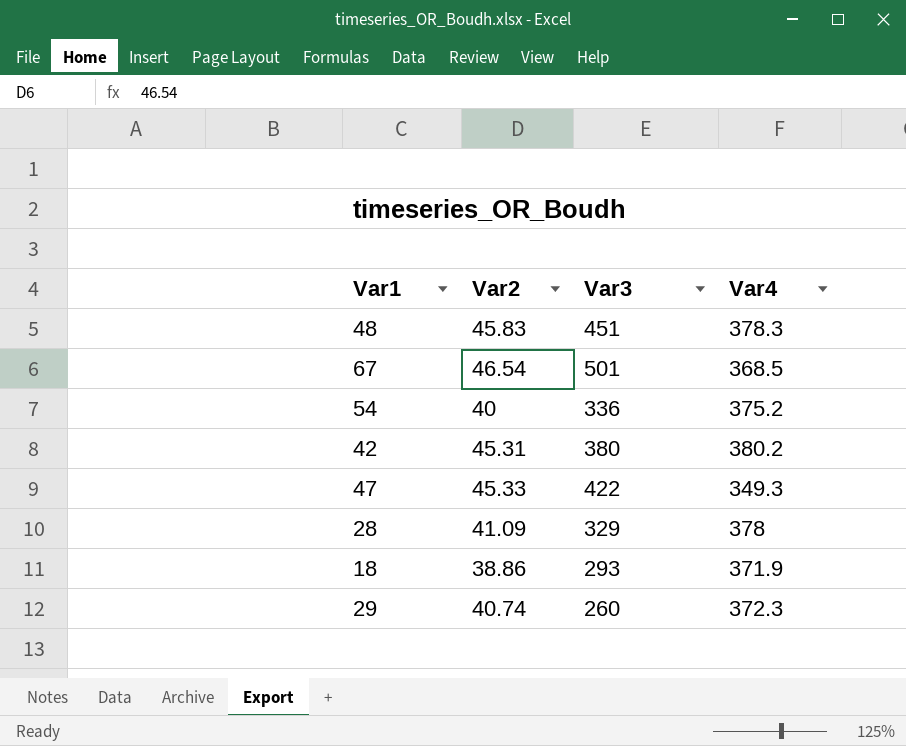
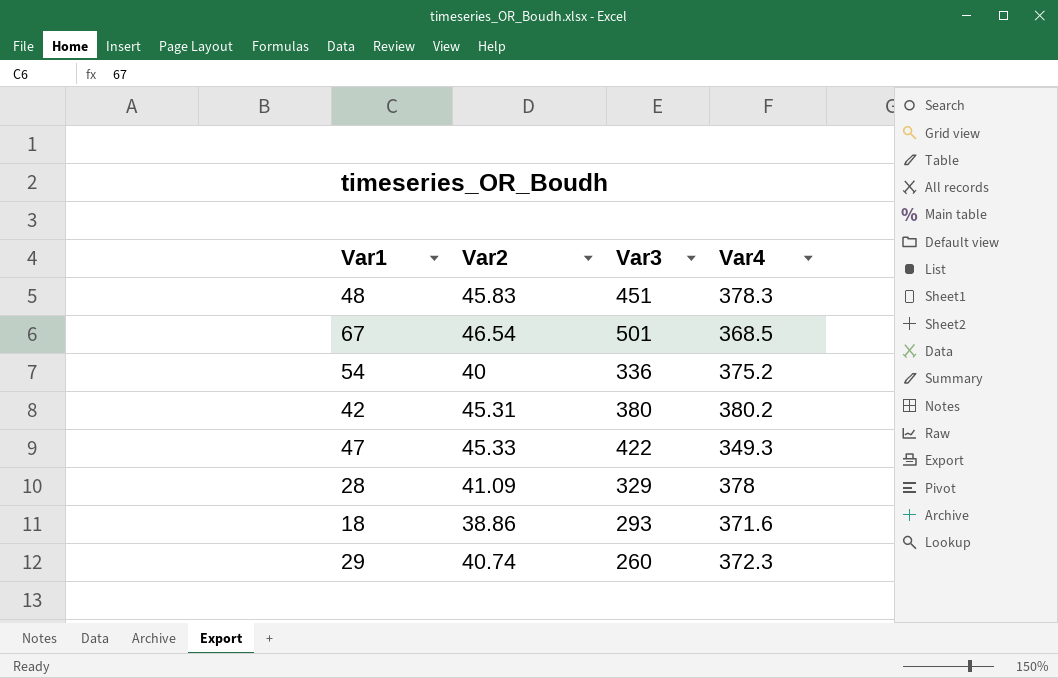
18 | Var4: 371.9 -> 371.6

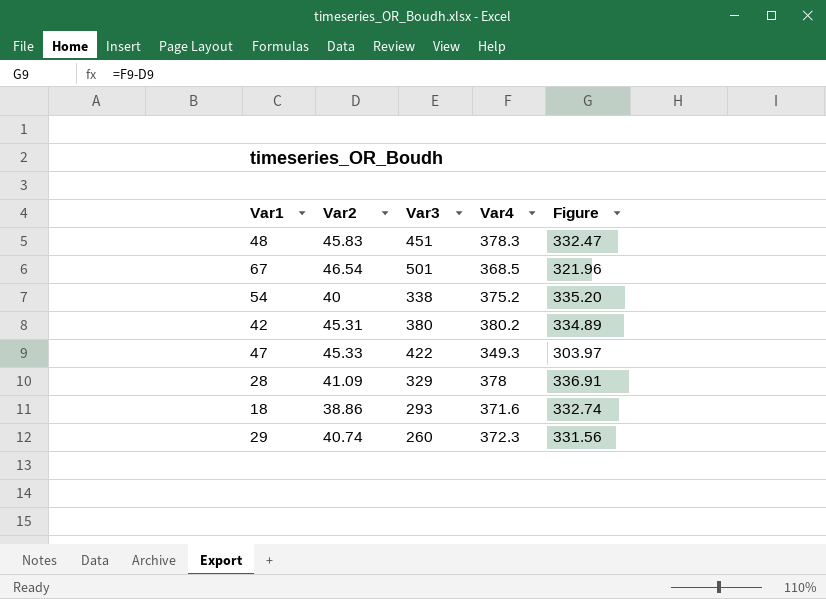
column Figure | formula: none -> [Var4] - [Var2]
54 | Var3: 336 -> 338

